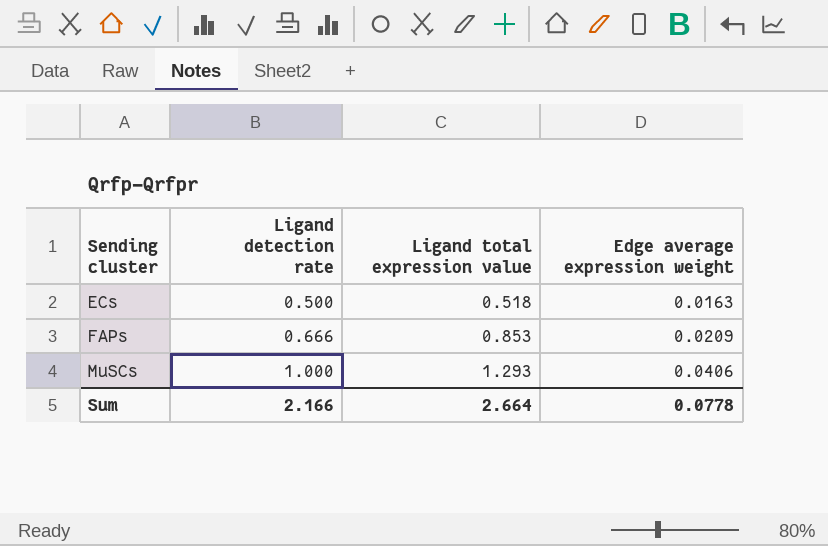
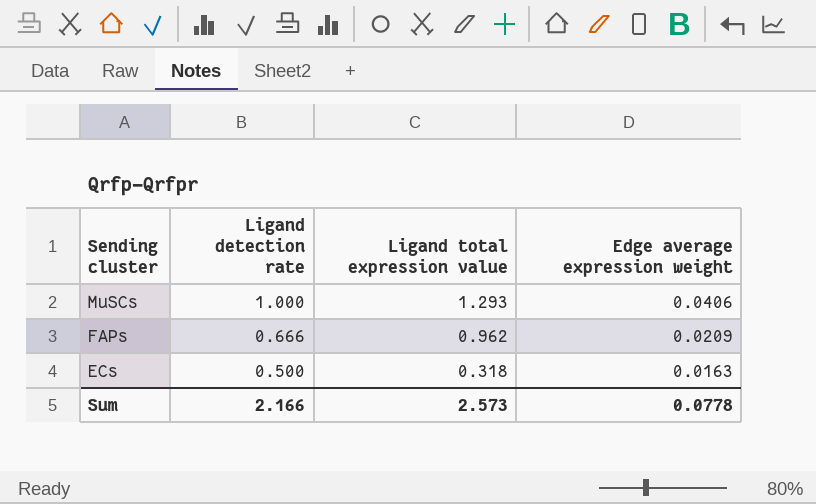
row order: Sending cluster ascending -> Sending cluster descending
FAPs | Ligand total expression value: 0.853 -> 0.962
ECs | Ligand total expression value: 0.518 -> 0.318
Sum | Ligand total expression value: 2.664 -> 2.573

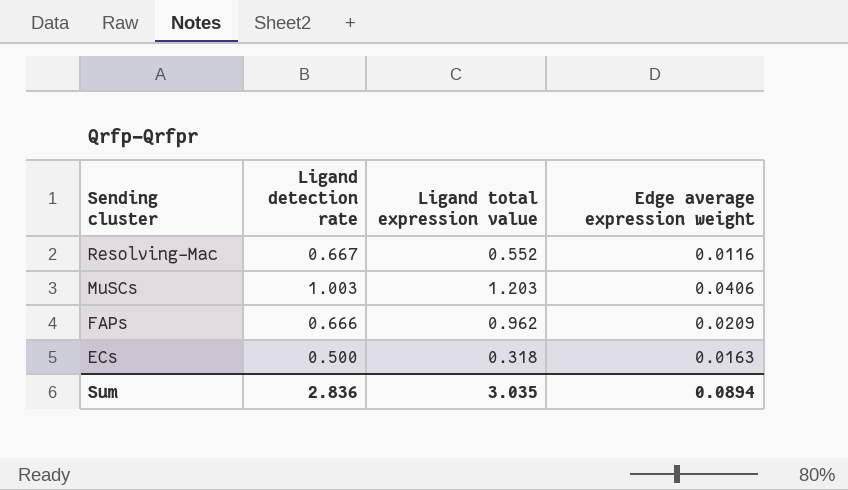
row Resolving-Mac: none -> 0.667 | 0.552 | 0.0116
MuSCs | Ligand detection rate: 1.000 -> 1.003
MuSCs | Ligand total expression value: 1.293 -> 1.203
Sum | Ligand detection rate: 2.166 -> 2.836
Sum | Ligand total expression value: 2.573 -> 3.035
Sum | Edge average expression weight: 0.0778 -> 0.0894

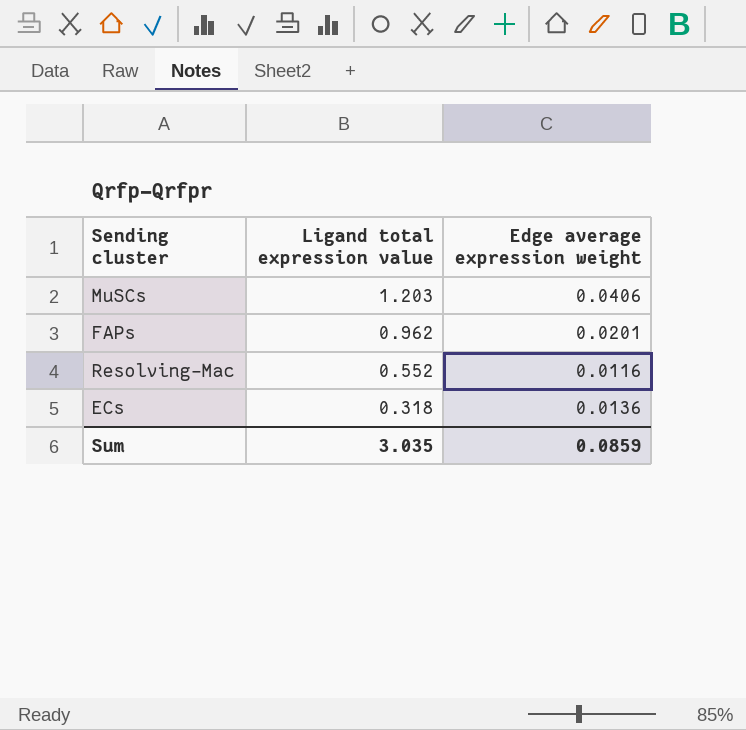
row order: Sending cluster descending -> Ligand total expression value descending
column Ligand detection rate | position: 2 -> none
FAPs | Edge average expression weight: 0.0209 -> 0.0201
ECs | Edge average expression weight: 0.0163 -> 0.0136
Sum | Edge average expression weight: 0.0894 -> 0.0859

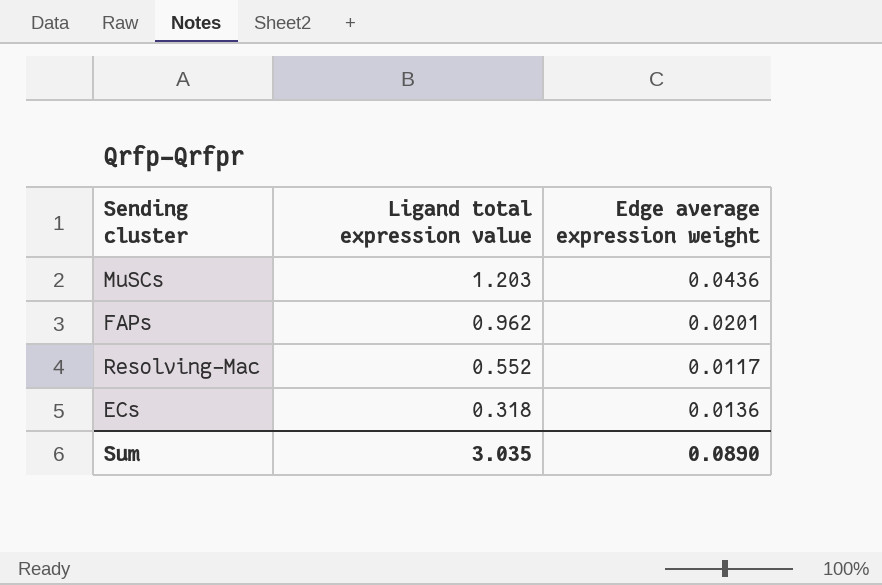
MuSCs | Edge average expression weight: 0.0406 -> 0.0436
Resolving-Mac | Edge average expression weight: 0.0116 -> 0.0117
Sum | Edge average expression weight: 0.0859 -> 0.0890

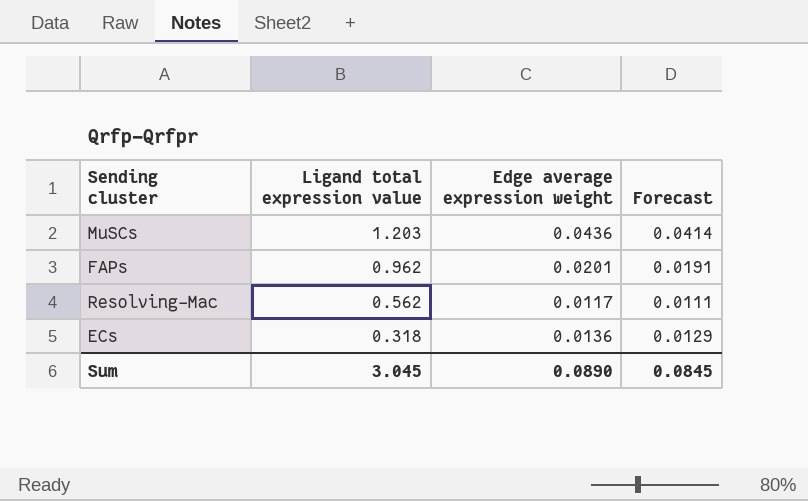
column Forecast | formula: none -> [Edge average expression weight] * 0.95
Resolving-Mac | Ligand total expression value: 0.552 -> 0.562
Sum | Ligand total expression value: 3.035 -> 3.045

